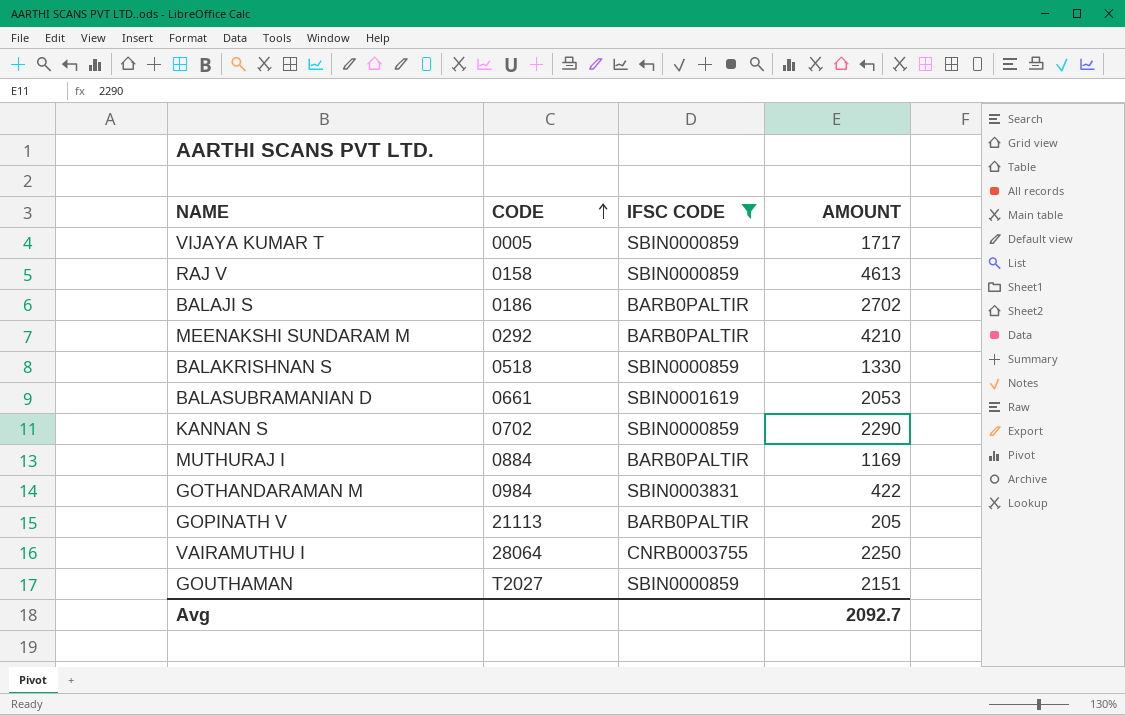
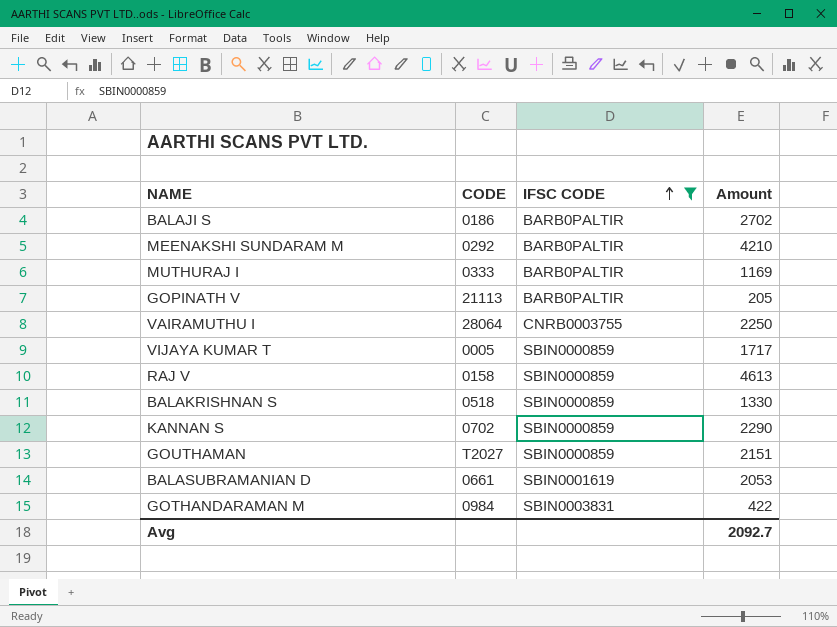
row order: CODE ascending -> IFSC CODE ascending
column name: AMOUNT -> Amount
MUTHURAJ I | CODE: 0884 -> 0333

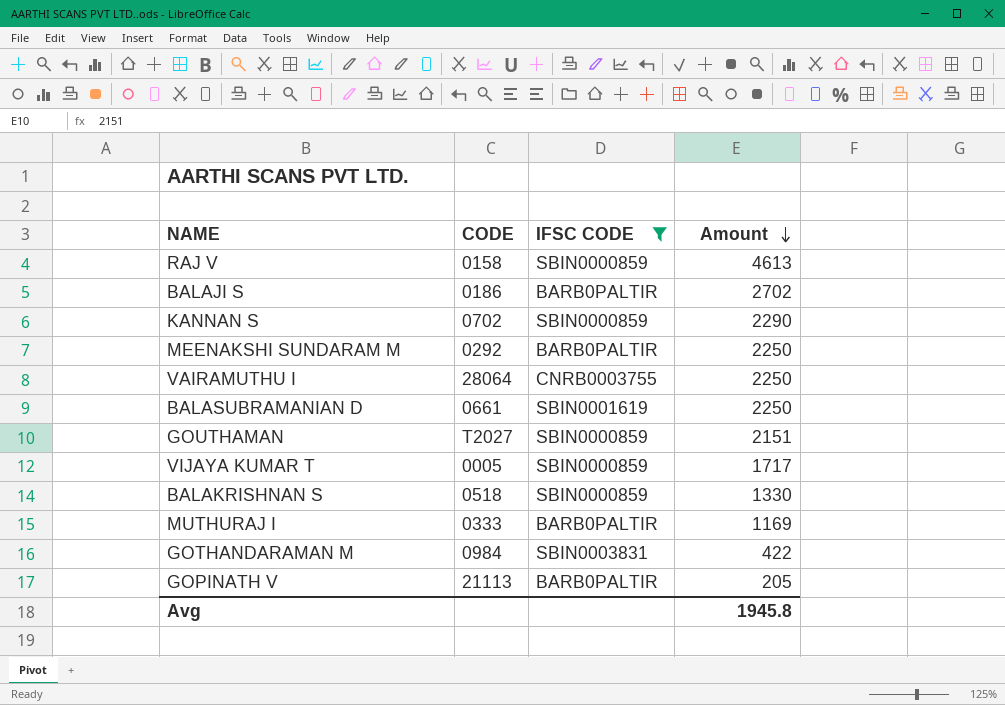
row order: IFSC CODE ascending -> Amount descending
MEENAKSHI SUNDARAM M | Amount: 4210 -> 2250
BALASUBRAMANIAN D | Amount: 2053 -> 2250
Avg | Amount: 2092.7 -> 1945.8

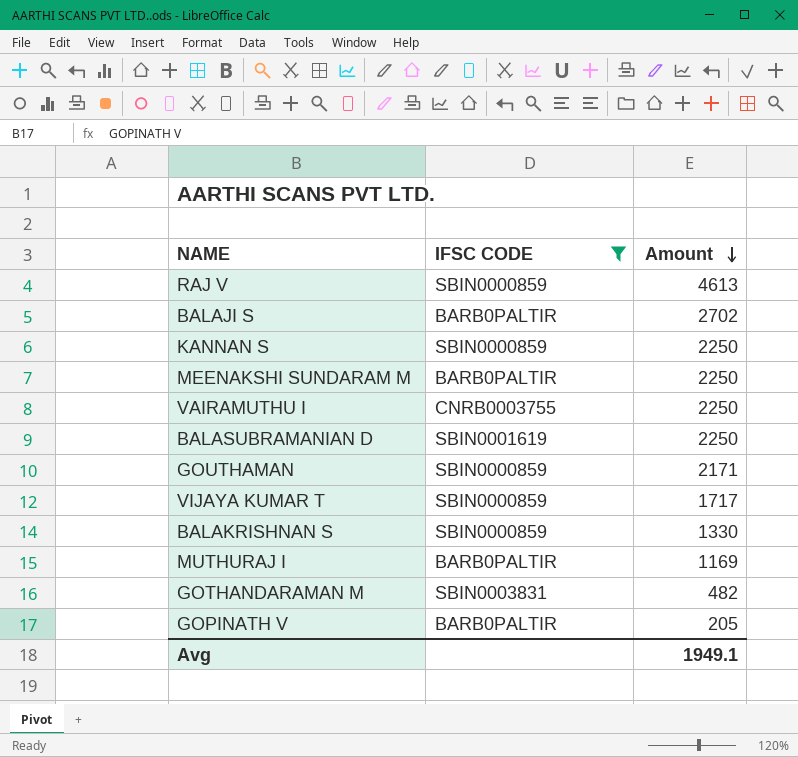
column CODE | position: 2 -> none
KANNAN S | Amount: 2290 -> 2250
GOUTHAMAN | Amount: 2151 -> 2171
GOTHANDARAMAN M | Amount: 422 -> 482
Avg | Amount: 1945.8 -> 1949.1

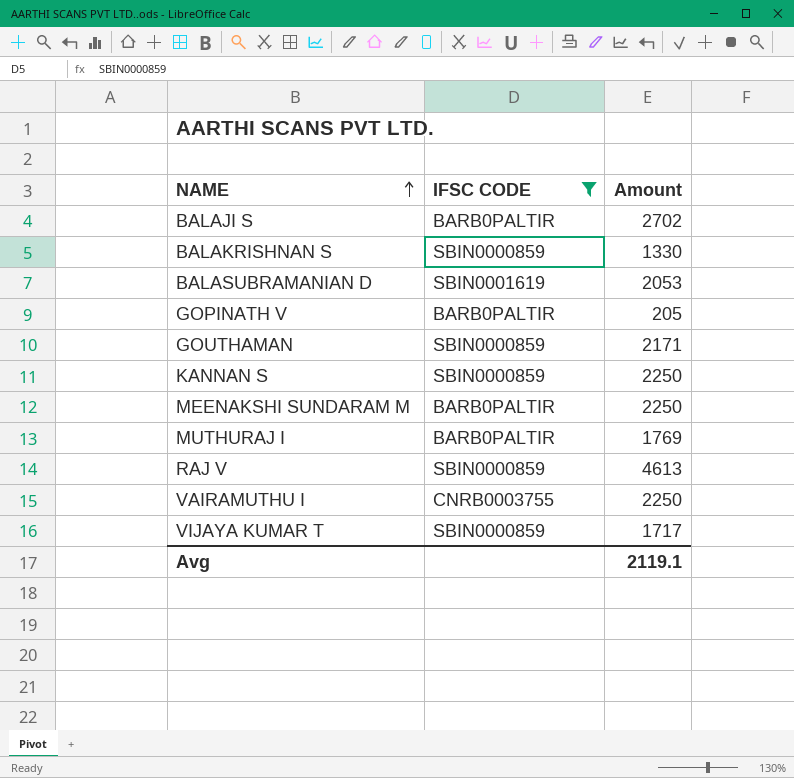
row order: Amount descending -> NAME ascending
row GOTHANDARAMAN M: SBIN0003831 | 482 -> none
BALASUBRAMANIAN D | Amount: 2250 -> 2053
MUTHURAJ I | Amount: 1169 -> 1769
Avg | Amount: 1949.1 -> 2119.1

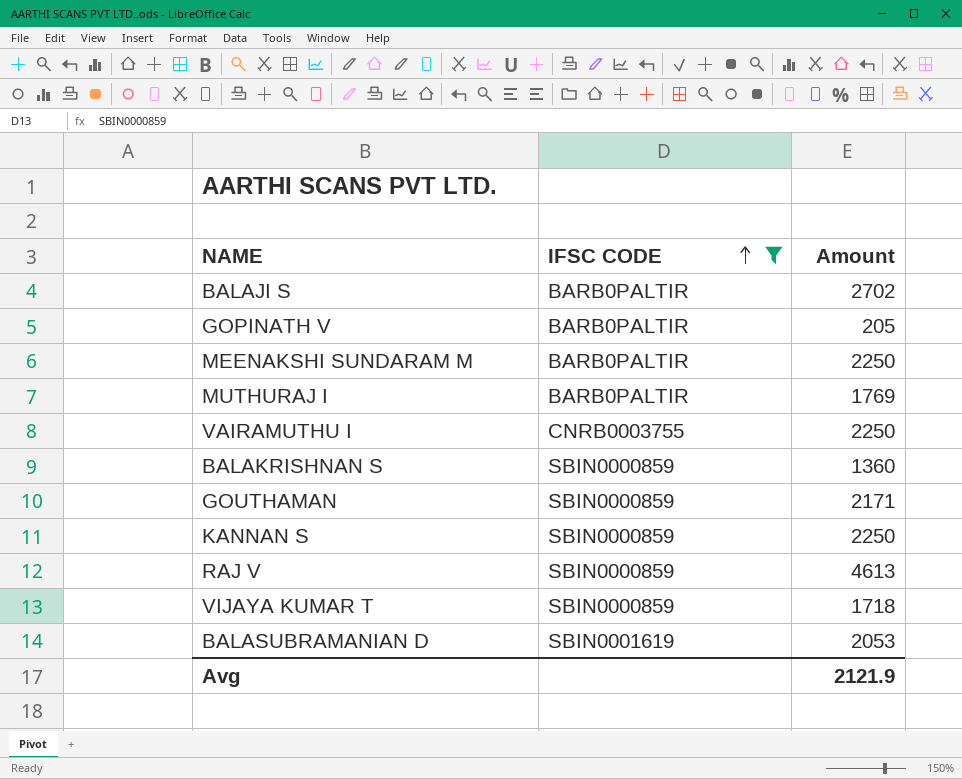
row order: NAME ascending -> IFSC CODE ascending
BALAKRISHNAN S | Amount: 1330 -> 1360
VIJAYA KUMAR T | Amount: 1717 -> 1718
Avg | Amount: 2119.1 -> 2121.9

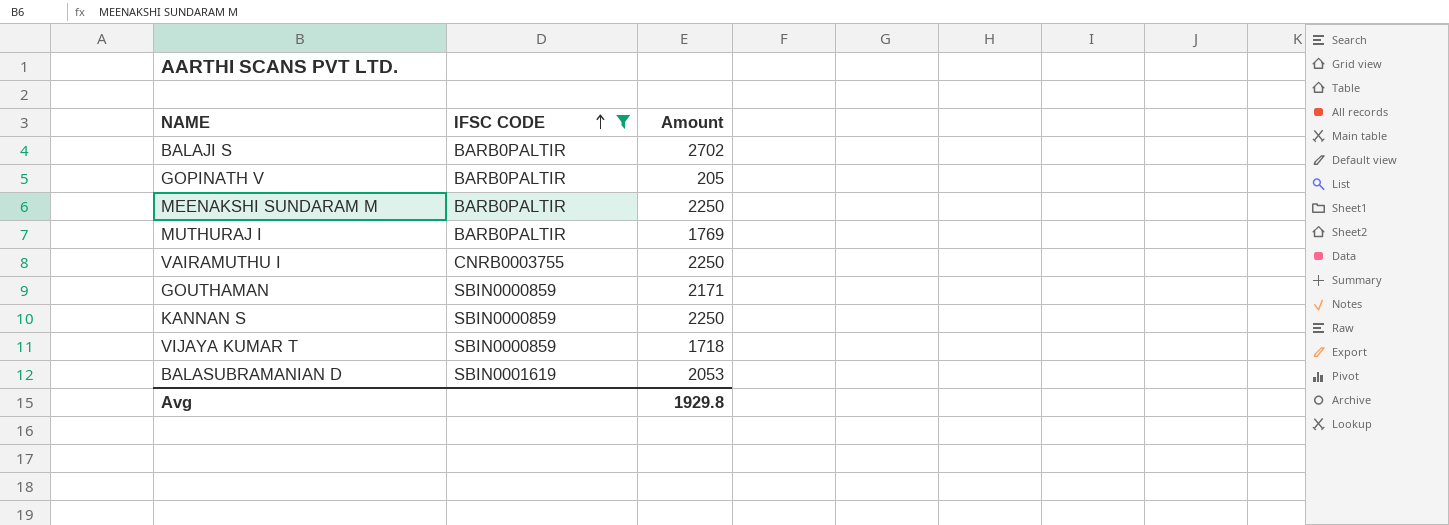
row BALAKRISHNAN S: SBIN0000859 | 1360 -> none
row RAJ V: SBIN0000859 | 4613 -> none
Avg | Amount: 2121.9 -> 1929.8

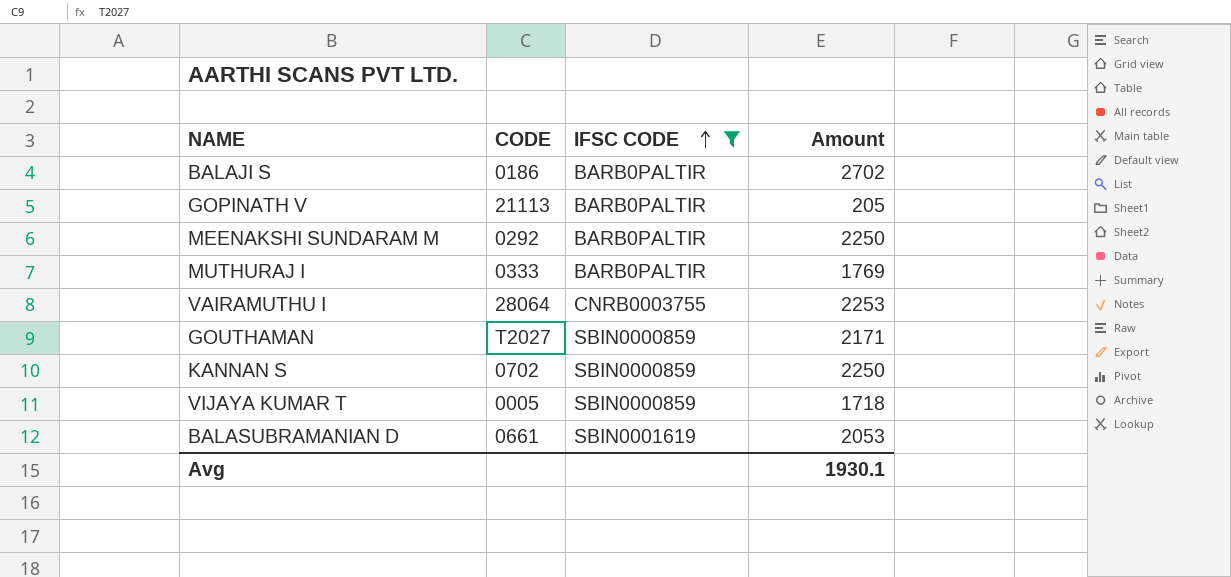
column CODE | position: none -> 2
VAIRAMUTHU I | Amount: 2250 -> 2253
Avg | Amount: 1929.8 -> 1930.1

